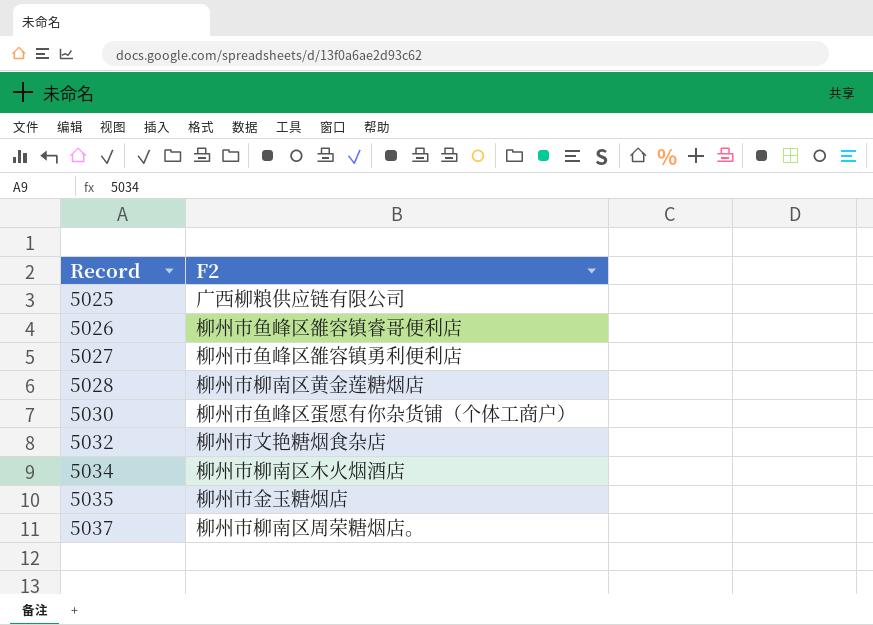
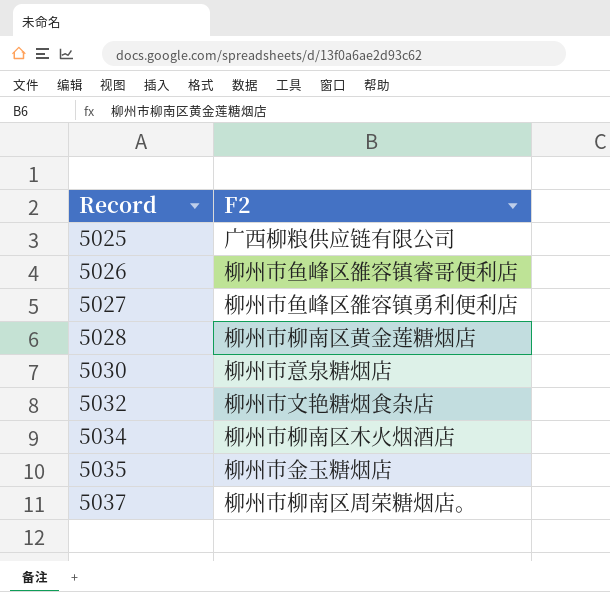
5030 | F2: 柳州市鱼峰区蛋愿有你杂货铺（个体工商户） -> 柳州市意泉糖烟店

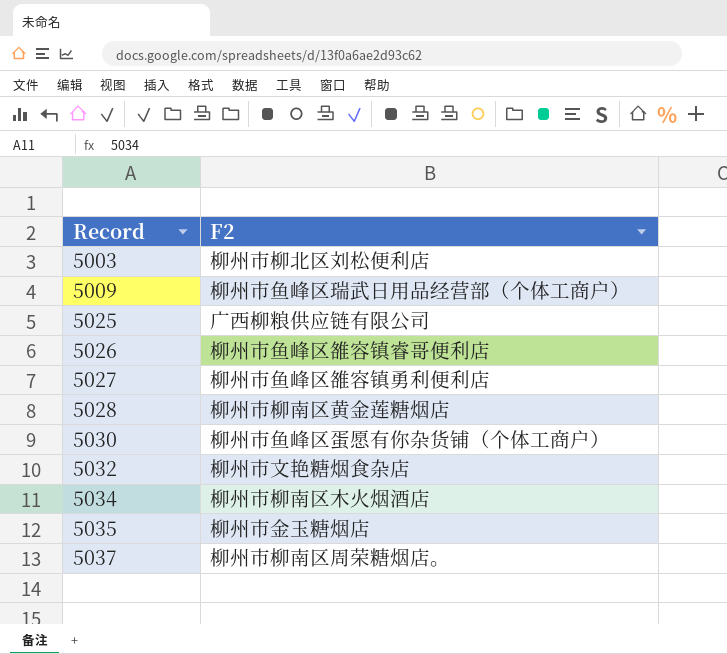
row 5003: none -> 柳州市柳北区刘松便利店
row 5009: none -> 柳州市鱼峰区瑞武日用品经营部（个体工商户）
5030 | F2: 柳州市意泉糖烟店 -> 柳州市鱼峰区蛋愿有你杂货铺（个体工商户）

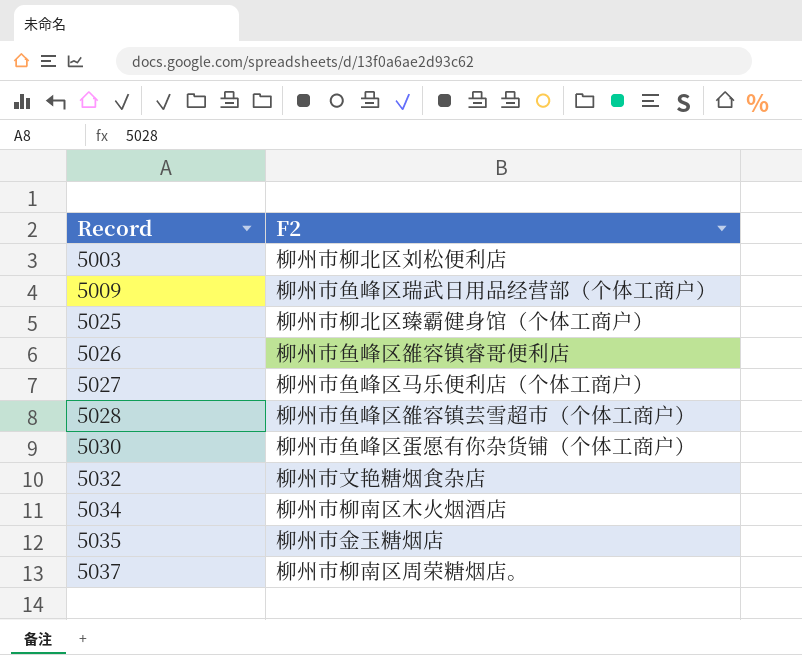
5025 | F2: 广西柳粮供应链有限公司 -> 柳州市柳北区臻霸健身馆（个体工商户）
5027 | F2: 柳州市鱼峰区雒容镇勇利便利店 -> 柳州市鱼峰区马乐便利店（个体工商户）
5028 | F2: 柳州市柳南区黄金莲糖烟店 -> 柳州市鱼峰区雒容镇芸雪超市（个体工商户）

